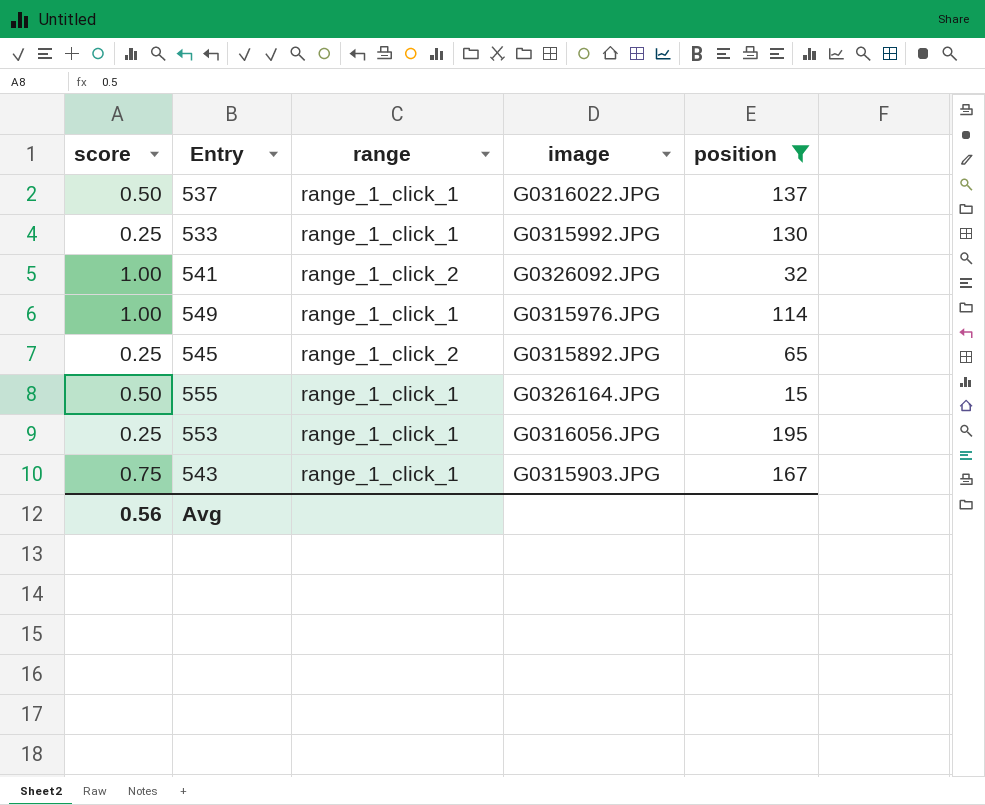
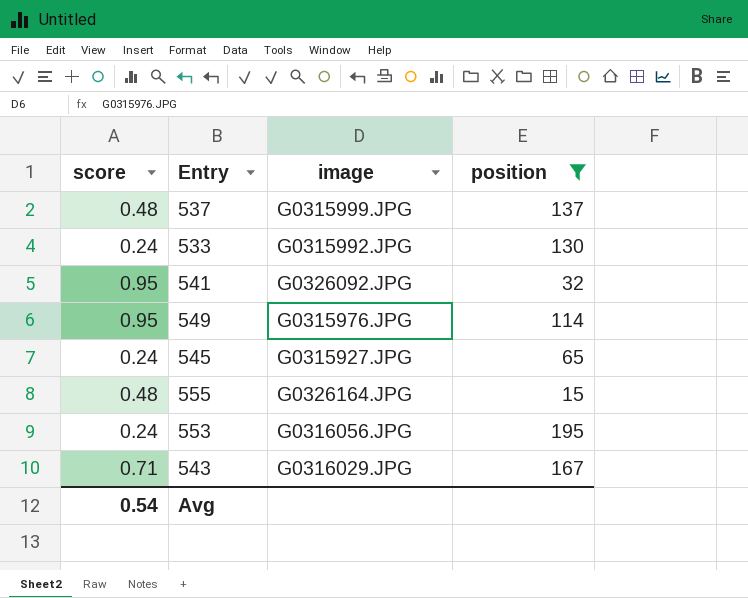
column range | position: 3 -> none
537 | score: 0.50 -> 0.48
537 | image: G0316022.JPG -> G0315999.JPG
533 | score: 0.25 -> 0.24
541 | score: 1.00 -> 0.95
549 | score: 1.00 -> 0.95
545 | score: 0.25 -> 0.24
545 | image: G0315892.JPG -> G0315927.JPG
555 | score: 0.50 -> 0.48
553 | score: 0.25 -> 0.24
543 | score: 0.75 -> 0.71
543 | image: G0315903.JPG -> G0316029.JPG
Avg | score: 0.56 -> 0.54

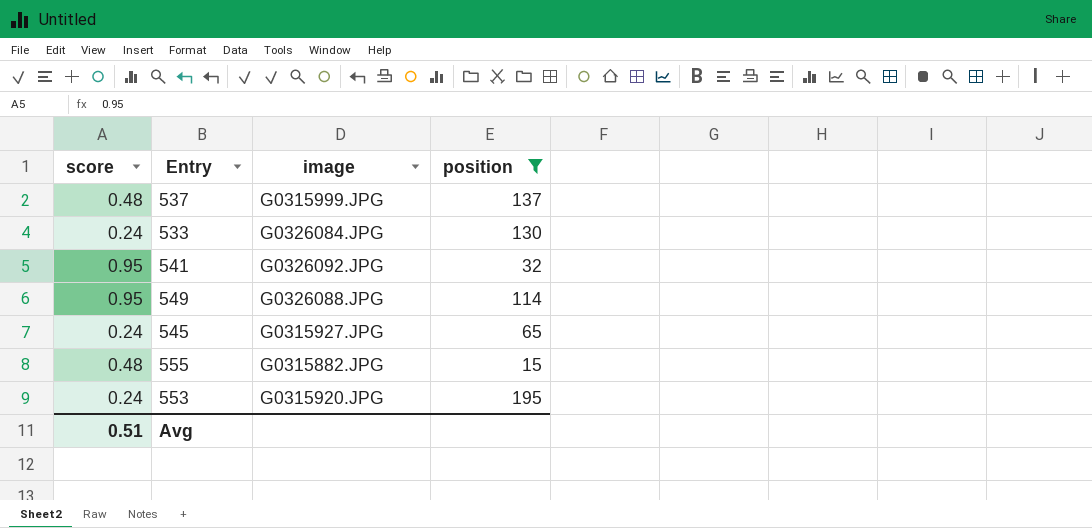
row 543: 0.71 | G0316029.JPG | 167 -> none
533 | image: G0315992.JPG -> G0326084.JPG
549 | image: G0315976.JPG -> G0326088.JPG
555 | image: G0326164.JPG -> G0315882.JPG
553 | image: G0316056.JPG -> G0315920.JPG
Avg | score: 0.54 -> 0.51

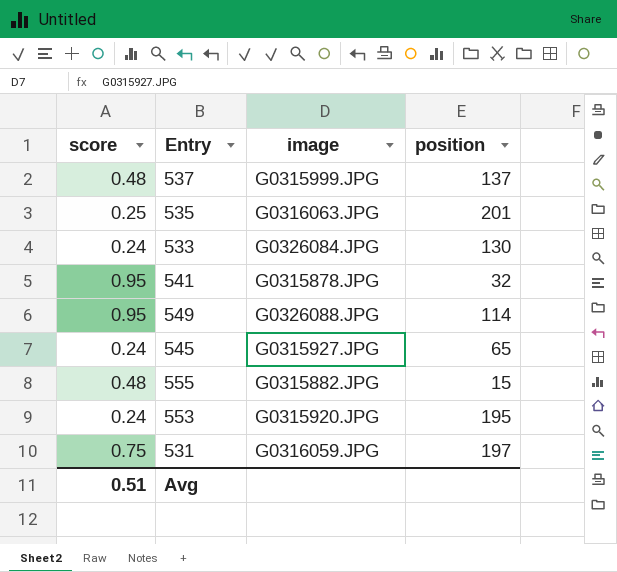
filter: position <= 195 -> none
541 | image: G0326092.JPG -> G0315878.JPG

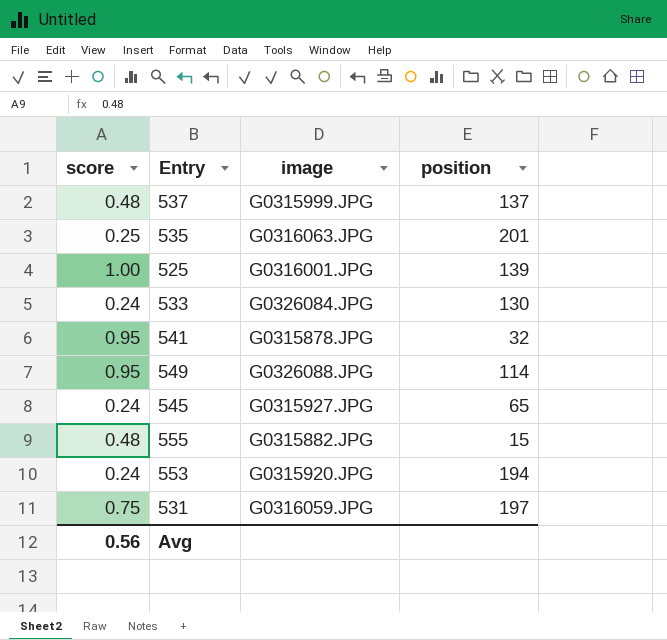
row 525: none -> 1.00 | G0316001.JPG | 139
553 | position: 195 -> 194
Avg | score: 0.51 -> 0.56

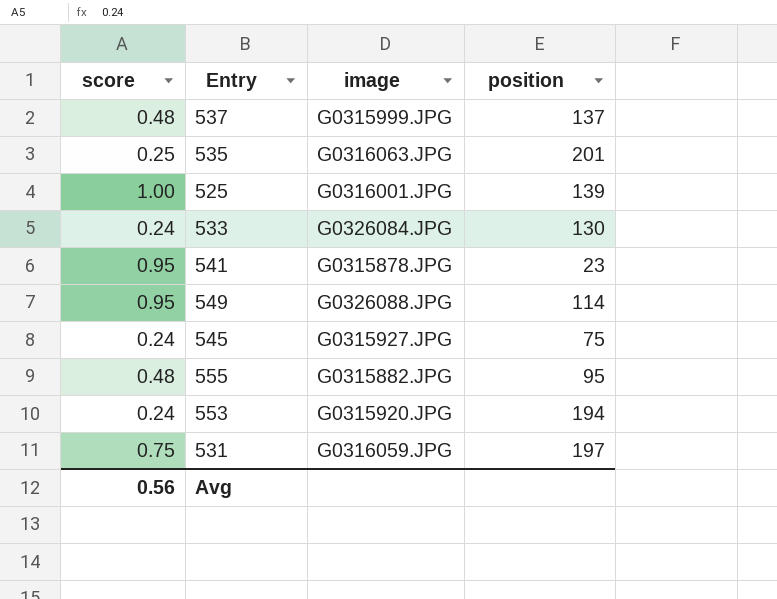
541 | position: 32 -> 23
545 | position: 65 -> 75
555 | position: 15 -> 95

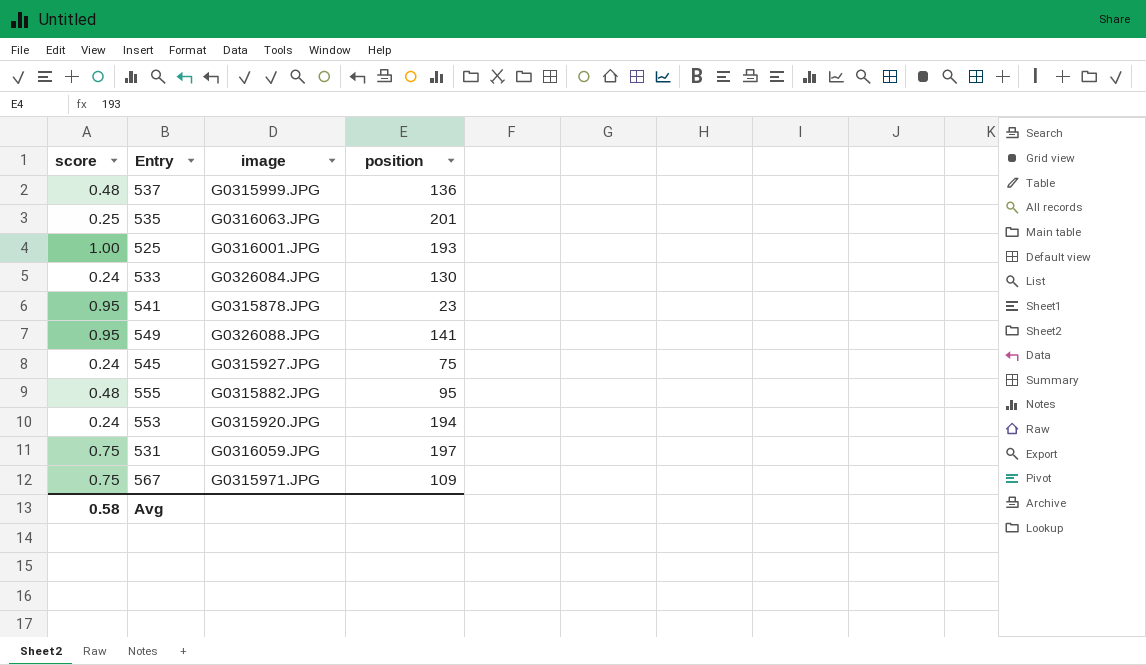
537 | position: 137 -> 136
525 | position: 139 -> 193
549 | position: 114 -> 141
row 567: none -> 0.75 | G0315971.JPG | 109
Avg | score: 0.56 -> 0.58

